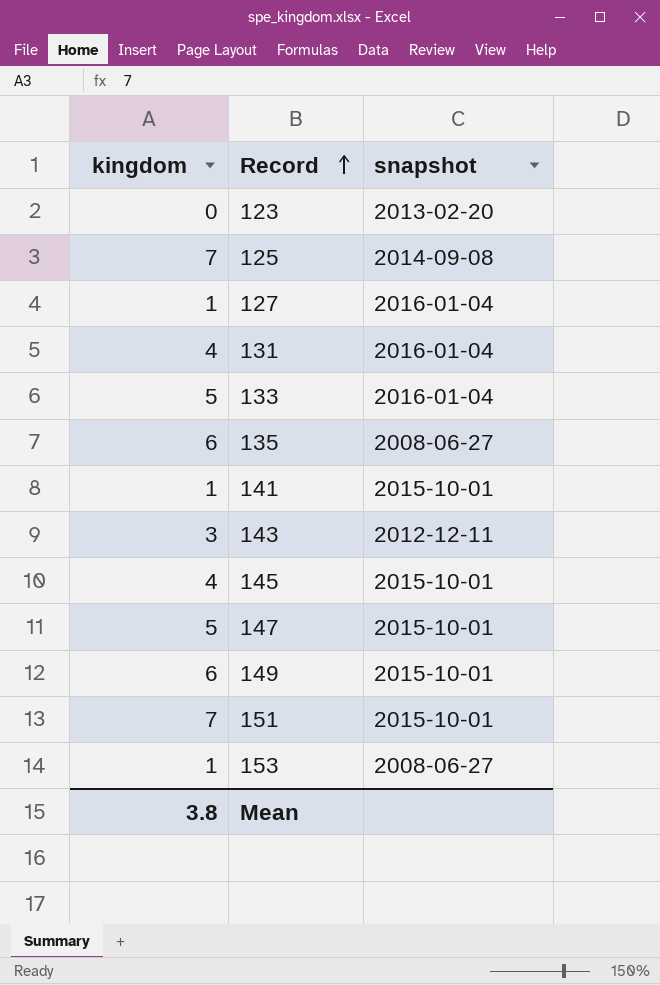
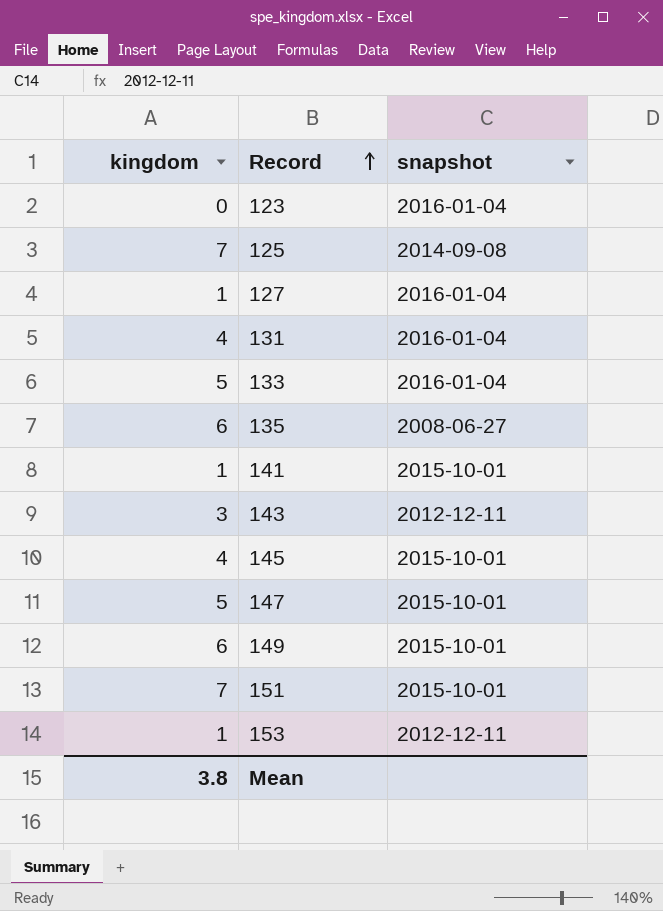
123 | snapshot: 2013-02-20 -> 2016-01-04
153 | snapshot: 2008-06-27 -> 2012-12-11

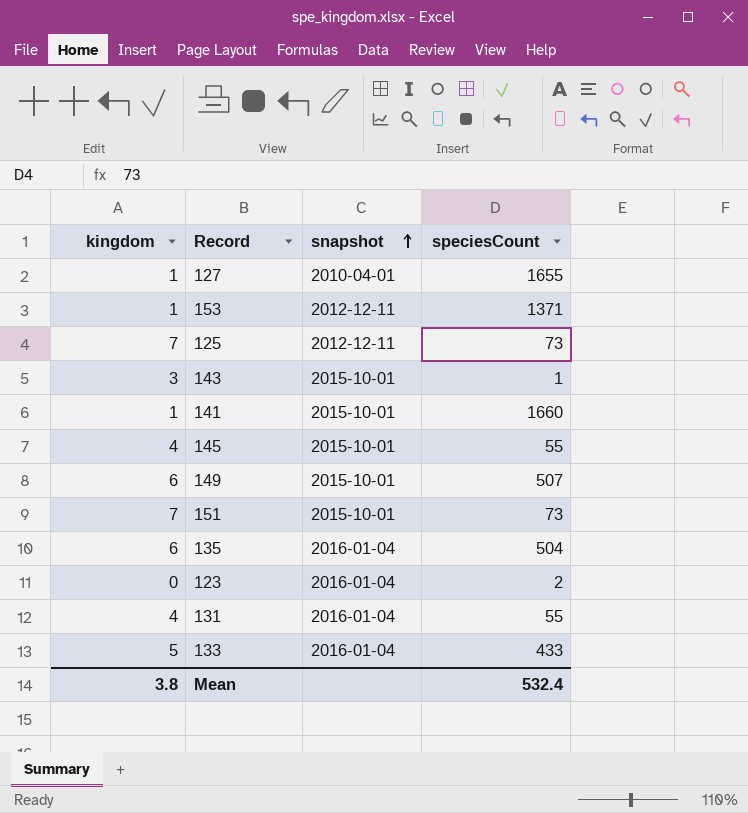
row order: Record ascending -> snapshot ascending
column speciesCount | position: none -> 4
row 147: 5 | 2015-10-01 -> none
127 | snapshot: 2016-01-04 -> 2010-04-01
125 | snapshot: 2014-09-08 -> 2012-12-11
143 | snapshot: 2012-12-11 -> 2015-10-01
135 | snapshot: 2008-06-27 -> 2016-01-04

